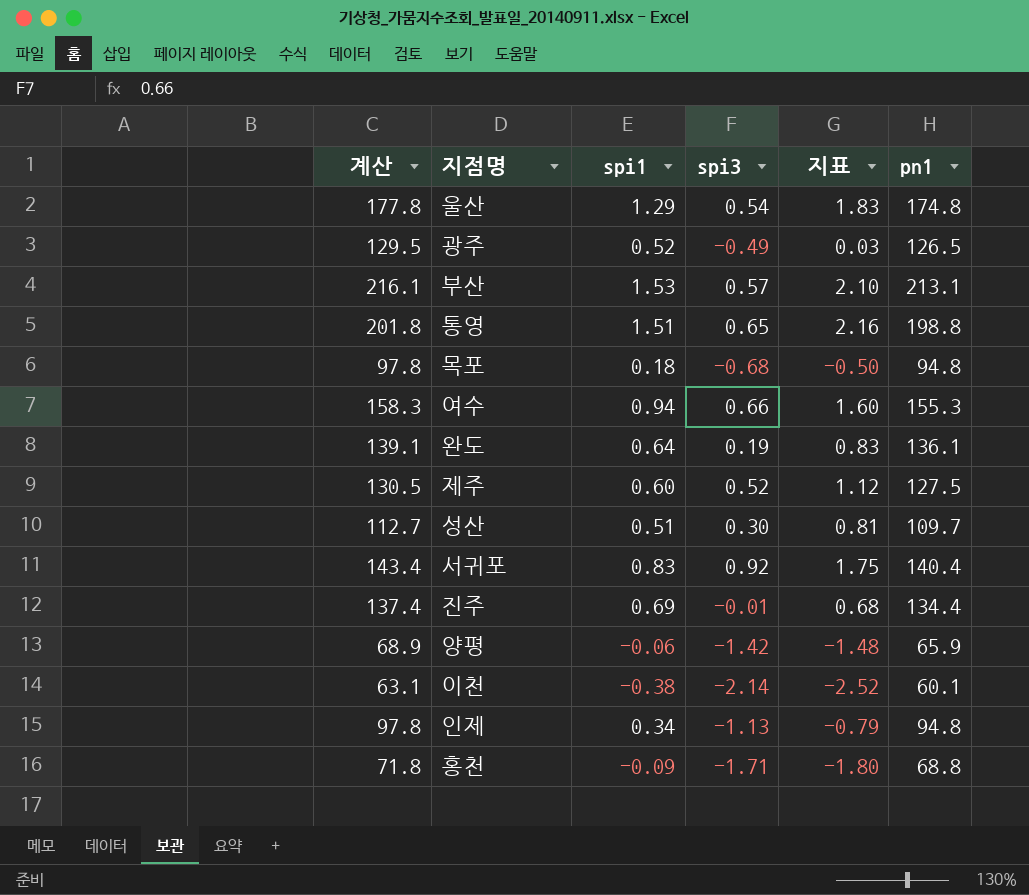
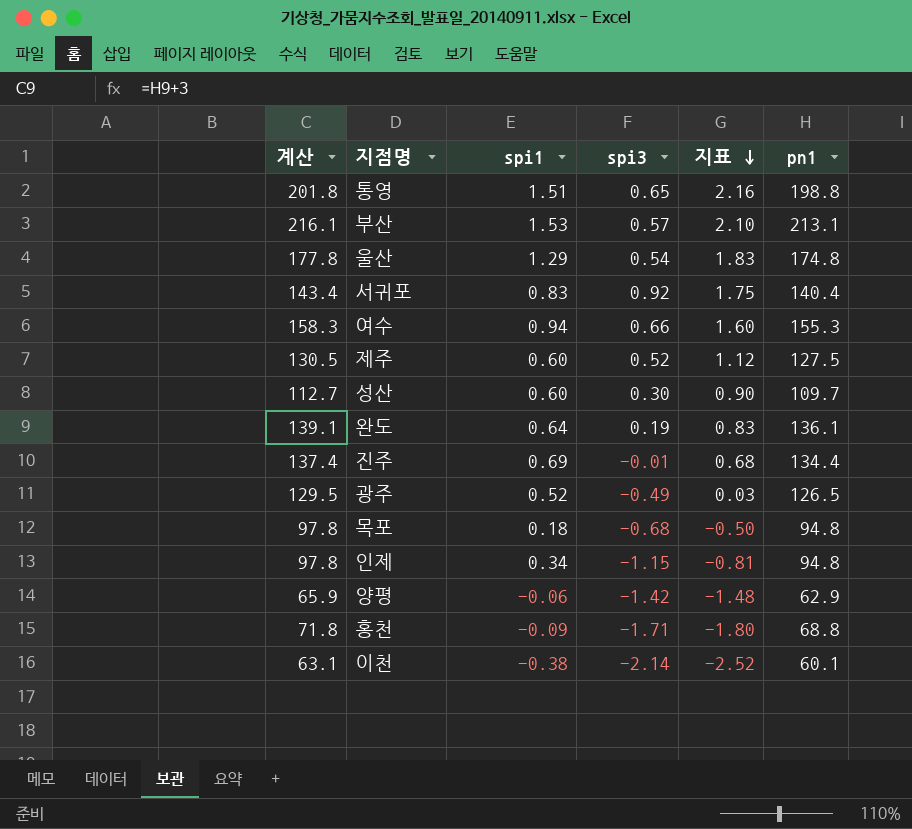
row order: none -> 지표 descending
성산 | spi1: 0.51 -> 0.60
성산 | 지표: 0.81 -> 0.90
인제 | spi3: -1.13 -> -1.15
인제 | 지표: -0.79 -> -0.81
양평 | 계산: 68.9 -> 65.9
양평 | pn1: 65.9 -> 62.9

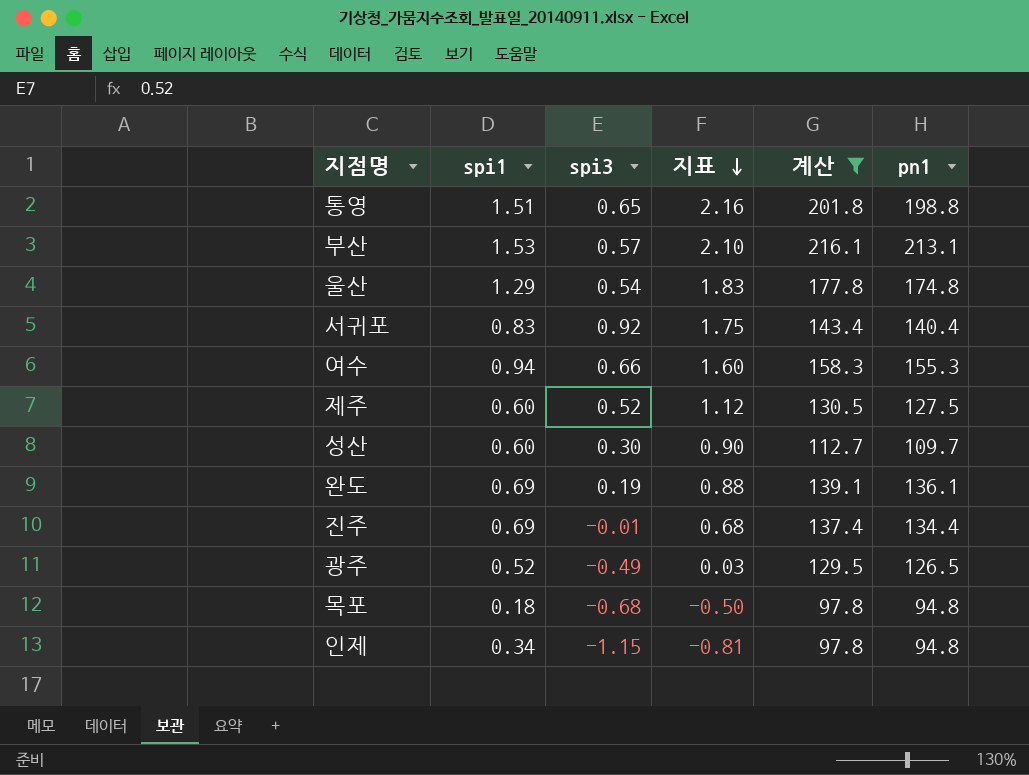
filter: none -> 계산 >= 97.8
column 계산 | position: 1 -> 5
완도 | spi1: 0.64 -> 0.69
완도 | 지표: 0.83 -> 0.88

